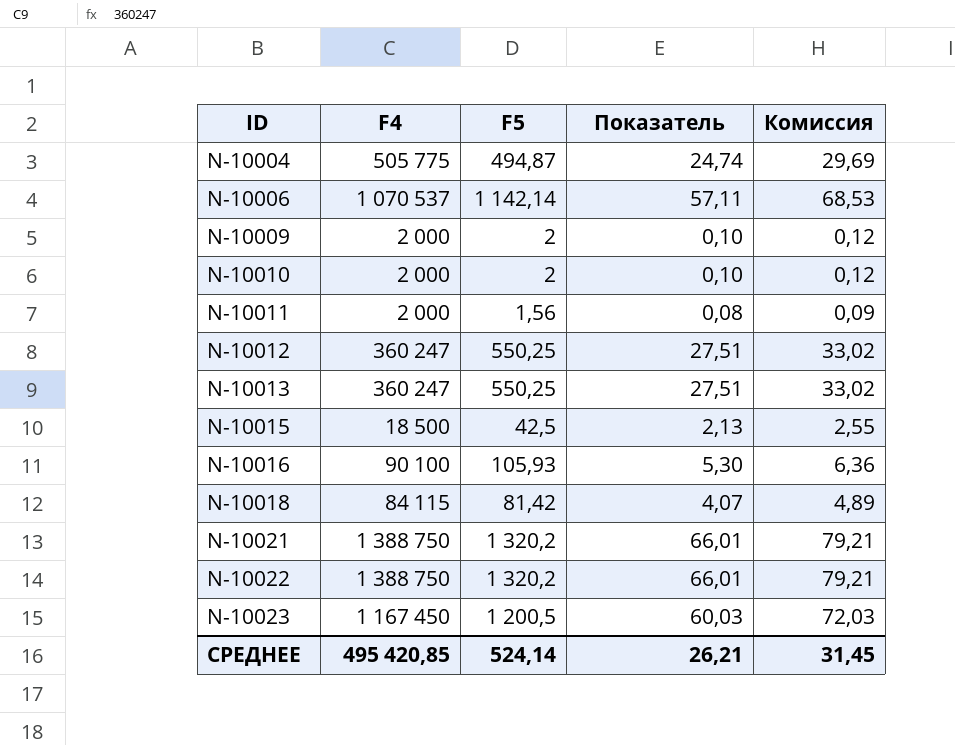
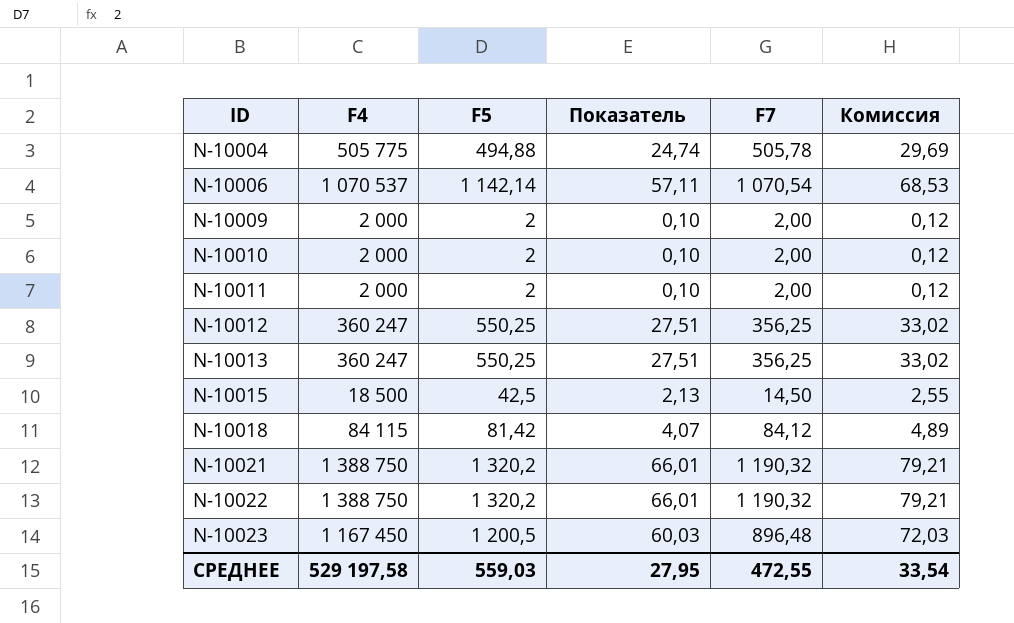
column F7 | position: none -> 5
row N-10016: 90 100 | 105,93 | 5,30 | 6,36 -> none
N-10004 | F5: 494,87 -> 494,88
N-10011 | F5: 1,56 -> 2
N-10011 | Показатель: 0,08 -> 0,10
N-10011 | Комиссия: 0,09 -> 0,12
СРЕДНЕЕ | F4: 495 420,85 -> 529 197,58
СРЕДНЕЕ | F5: 524,14 -> 559,03
СРЕДНЕЕ | Показатель: 26,21 -> 27,95
СРЕДНЕЕ | Комиссия: 31,45 -> 33,54

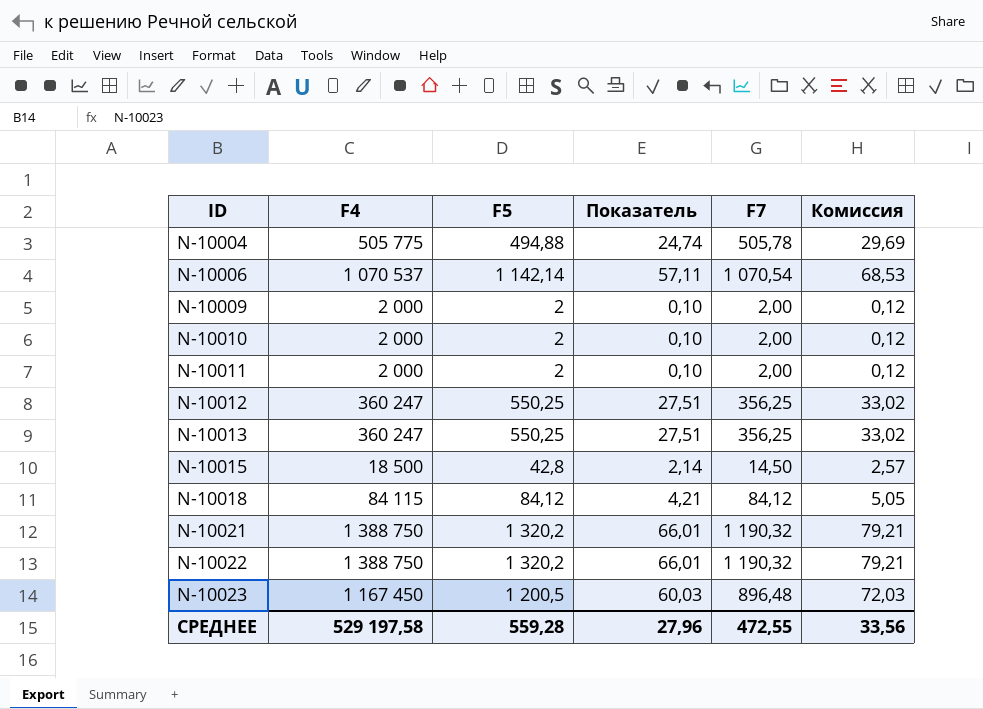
N-10015 | F5: 42,5 -> 42,8
N-10015 | Показатель: 2,13 -> 2,14
N-10015 | Комиссия: 2,55 -> 2,57
N-10018 | F5: 81,42 -> 84,12
N-10018 | Показатель: 4,07 -> 4,21
N-10018 | Комиссия: 4,89 -> 5,05
СРЕДНЕЕ | F5: 559,03 -> 559,28
СРЕДНЕЕ | Показатель: 27,95 -> 27,96
СРЕДНЕЕ | Комиссия: 33,54 -> 33,56

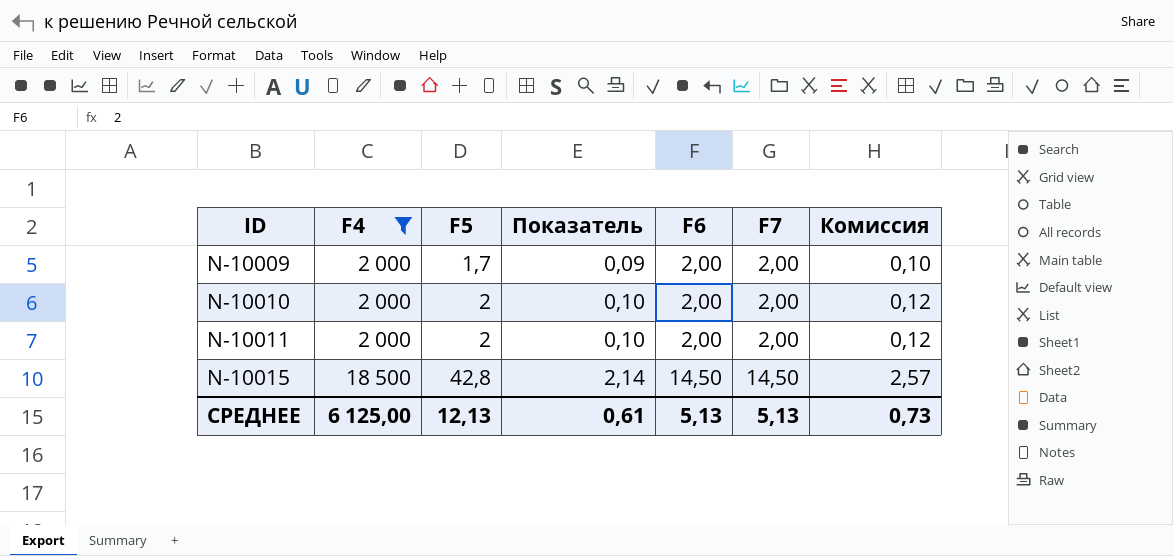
filter: none -> F4 <= 18 500
column F6 | position: none -> 5
N-10009 | F5: 2 -> 1,7
N-10009 | Показатель: 0,10 -> 0,09
N-10009 | Комиссия: 0,12 -> 0,10
СРЕДНЕЕ | F4: 529 197,58 -> 6 125,00
СРЕДНЕЕ | F5: 559,28 -> 12,13
СРЕДНЕЕ | Показатель: 27,96 -> 0,61
СРЕДНЕЕ | F7: 472,55 -> 5,13
СРЕДНЕЕ | Комиссия: 33,56 -> 0,73

